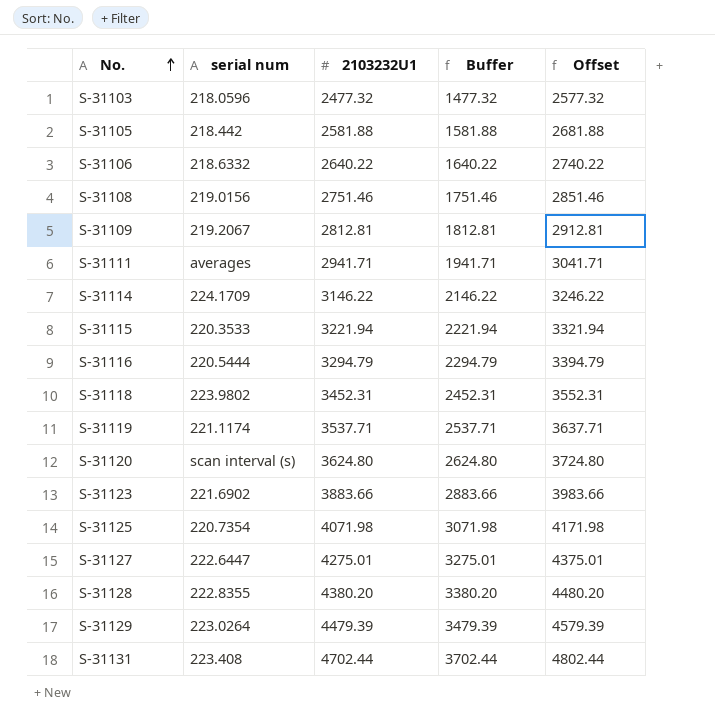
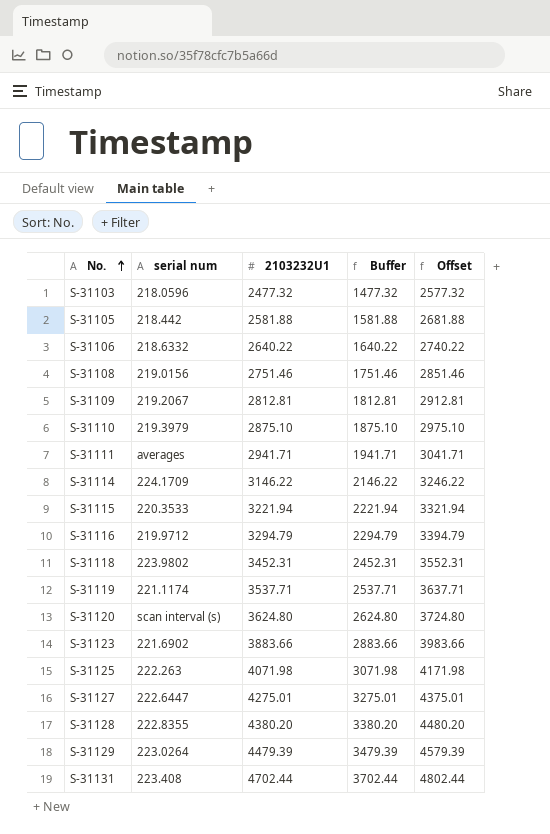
row S-31110: none -> 219.3979 | 2875.10 | 1875.10 | 2975.10
S-31116 | serial num: 220.5444 -> 219.9712
S-31125 | serial num: 220.7354 -> 222.263

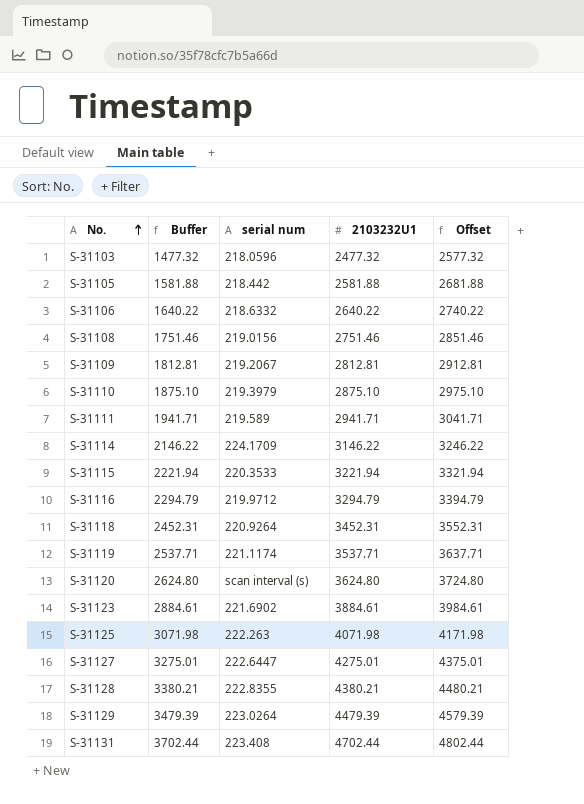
column Buffer | position: 4 -> 2
S-31111 | serial num: averages -> 219.589
S-31118 | serial num: 223.9802 -> 220.9264
S-31123 | Buffer: 2883.66 -> 2884.61
S-31123 | 2103232U1: 3883.66 -> 3884.61
S-31123 | Offset: 3983.66 -> 3984.61
S-31128 | Buffer: 3380.20 -> 3380.21
S-31128 | 2103232U1: 4380.20 -> 4380.21
S-31128 | Offset: 4480.20 -> 4480.21

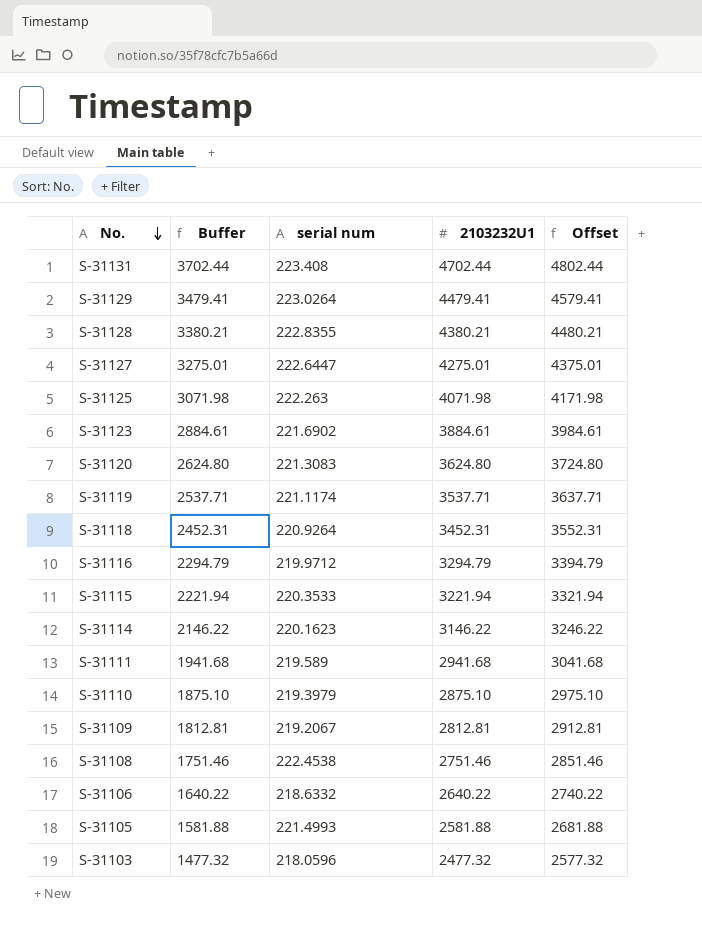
row order: No. ascending -> No. descending
S-31129 | Buffer: 3479.39 -> 3479.41
S-31129 | 2103232U1: 4479.39 -> 4479.41
S-31129 | Offset: 4579.39 -> 4579.41
S-31120 | serial num: scan interval (s) -> 221.3083
S-31114 | serial num: 224.1709 -> 220.1623
S-31111 | Buffer: 1941.71 -> 1941.68
S-31111 | 2103232U1: 2941.71 -> 2941.68
S-31111 | Offset: 3041.71 -> 3041.68
S-31108 | serial num: 219.0156 -> 222.4538
S-31105 | serial num: 218.442 -> 221.4993

